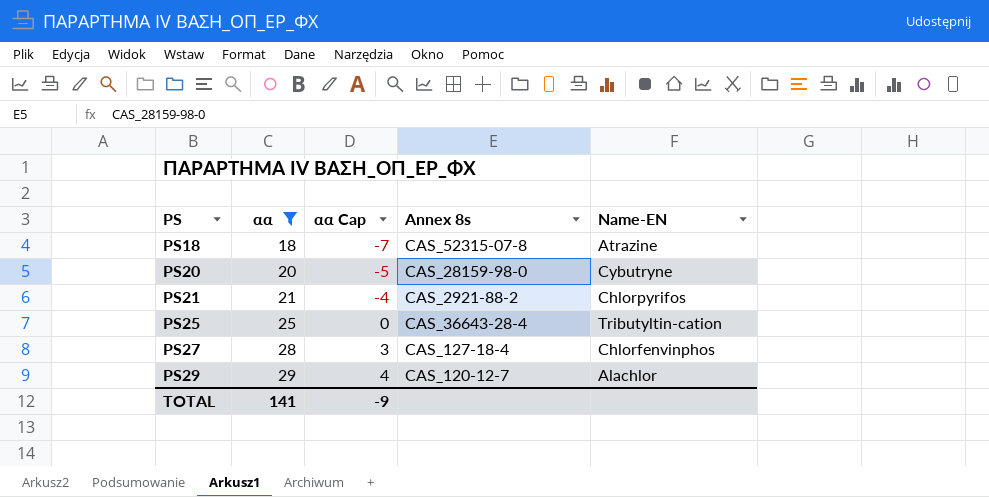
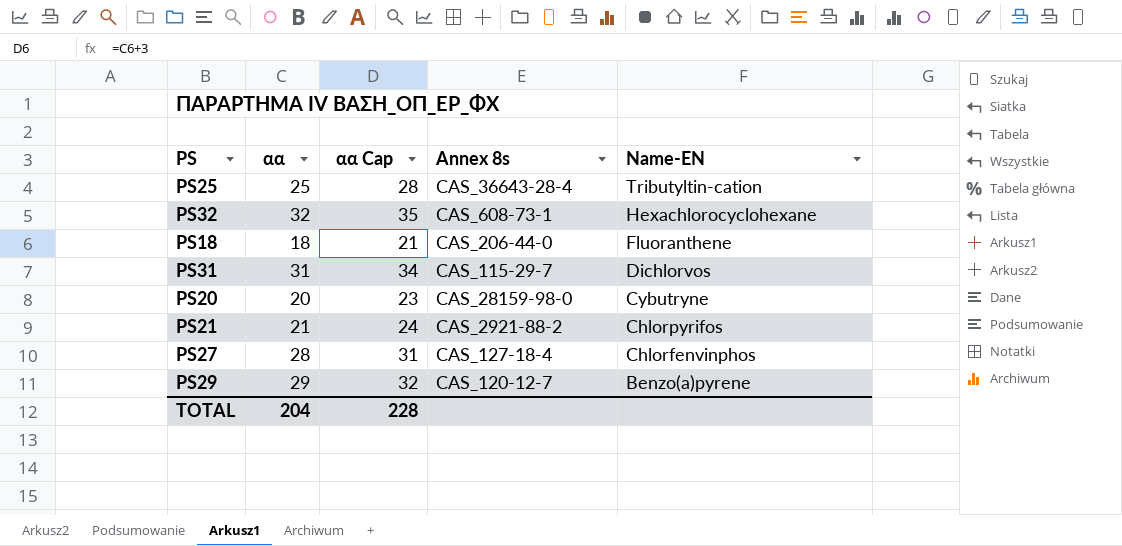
filter: αα <= 29 -> none
row order: PS ascending -> Name-EN descending
column αα Cap | formula: [αα] - 25 -> [αα] + 3
PS18 | Annex 8s: CAS_52315-07-8 -> CAS_206-44-0
PS18 | Name-EN: Atrazine -> Fluoranthene
PS29 | Name-EN: Alachlor -> Benzo(a)pyrene
TOTAL | αα: 141 -> 204
TOTAL | αα Cap: -9 -> 228

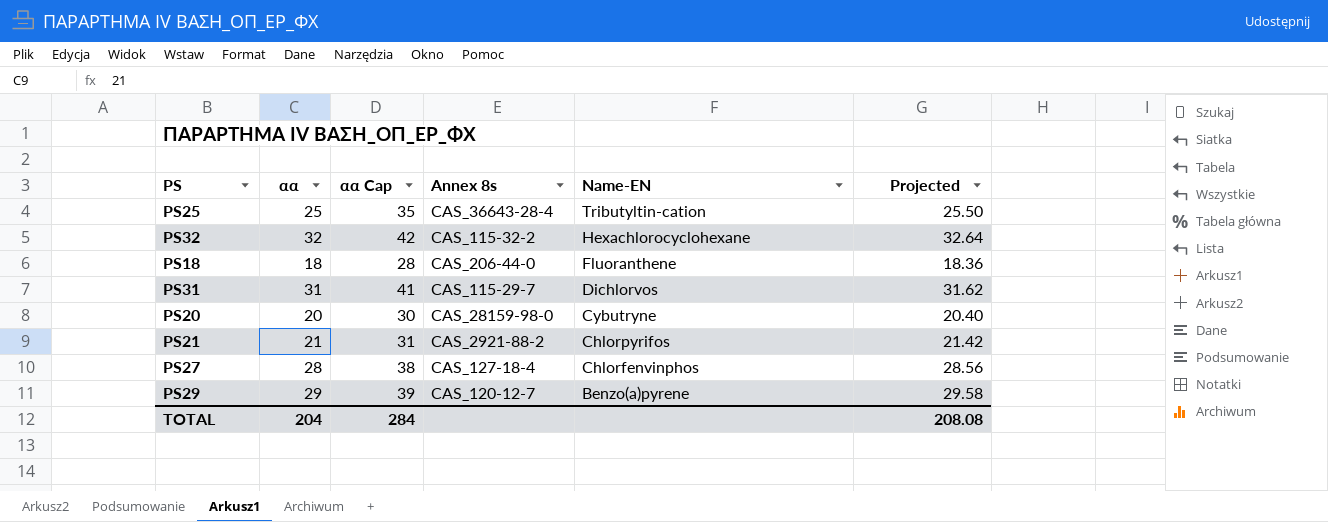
column αα Cap | formula: [αα] + 3 -> [αα] + 10
column Projected | formula: none -> [αα] * 1.02
PS32 | Annex 8s: CAS_608-73-1 -> CAS_115-32-2
TOTAL | αα Cap: 228 -> 284

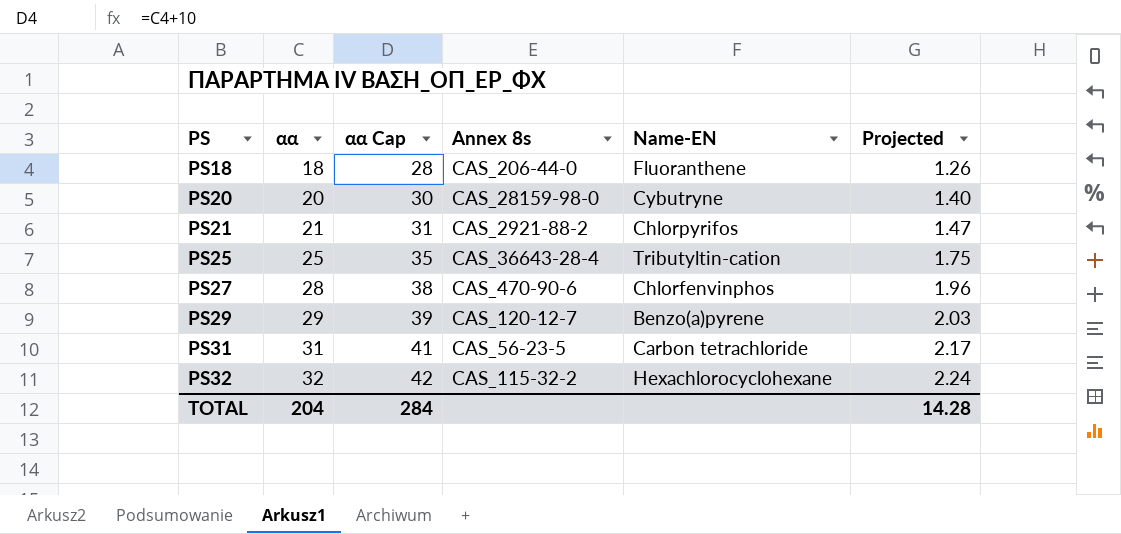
row order: Name-EN descending -> PS ascending
column Projected | formula: [αα] * 1.02 -> [αα] * 0.07
PS27 | Annex 8s: CAS_127-18-4 -> CAS_470-90-6
PS31 | Annex 8s: CAS_115-29-7 -> CAS_56-23-5
PS31 | Name-EN: Dichlorvos -> Carbon tetrachloride
TOTAL | Projected: 208.08 -> 14.28

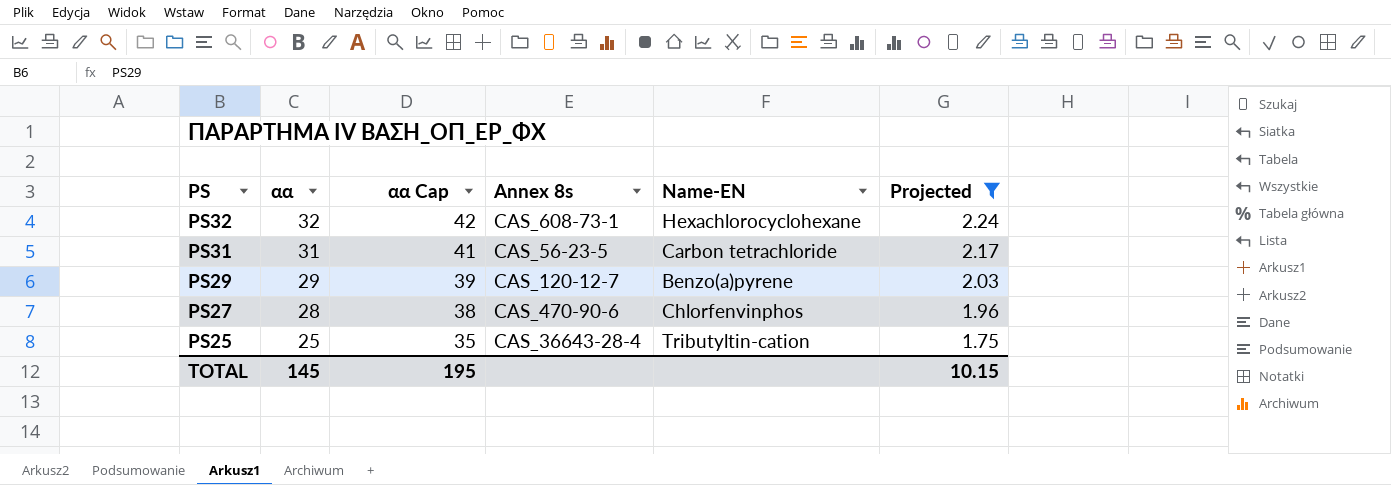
filter: none -> Projected >= 1.75
row order: PS ascending -> PS descending
PS32 | Annex 8s: CAS_115-32-2 -> CAS_608-73-1
TOTAL | αα: 204 -> 145
TOTAL | αα Cap: 284 -> 195
TOTAL | Projected: 14.28 -> 10.15

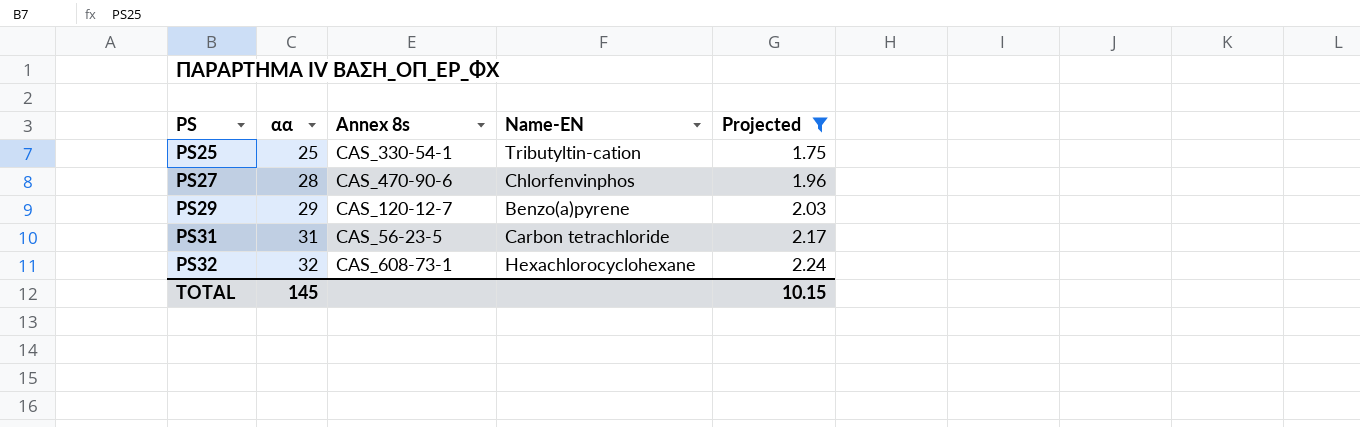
row order: PS descending -> PS ascending
column αα Cap | formula: [αα] + 10 -> none
PS25 | Annex 8s: CAS_36643-28-4 -> CAS_330-54-1

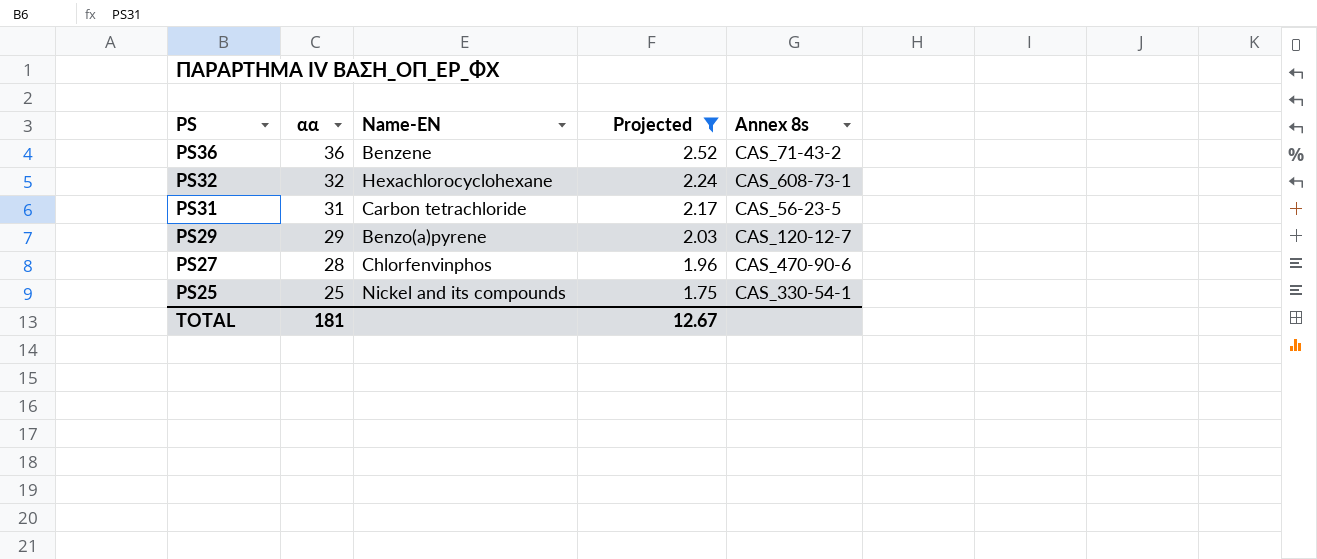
row order: PS ascending -> PS descending
column Annex 8s | position: 3 -> 5
row PS36: none -> 36 | Benzene | 2.52 | CAS_71-43-2
PS25 | Name-EN: Tributyltin-cation -> Nickel and its compounds
TOTAL | αα: 145 -> 181
TOTAL | Projected: 10.15 -> 12.67

